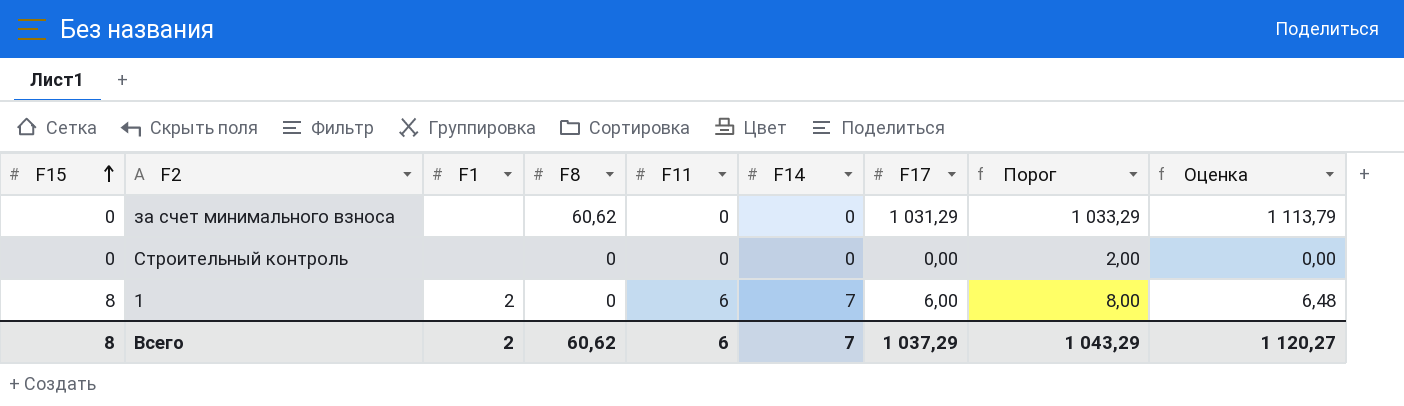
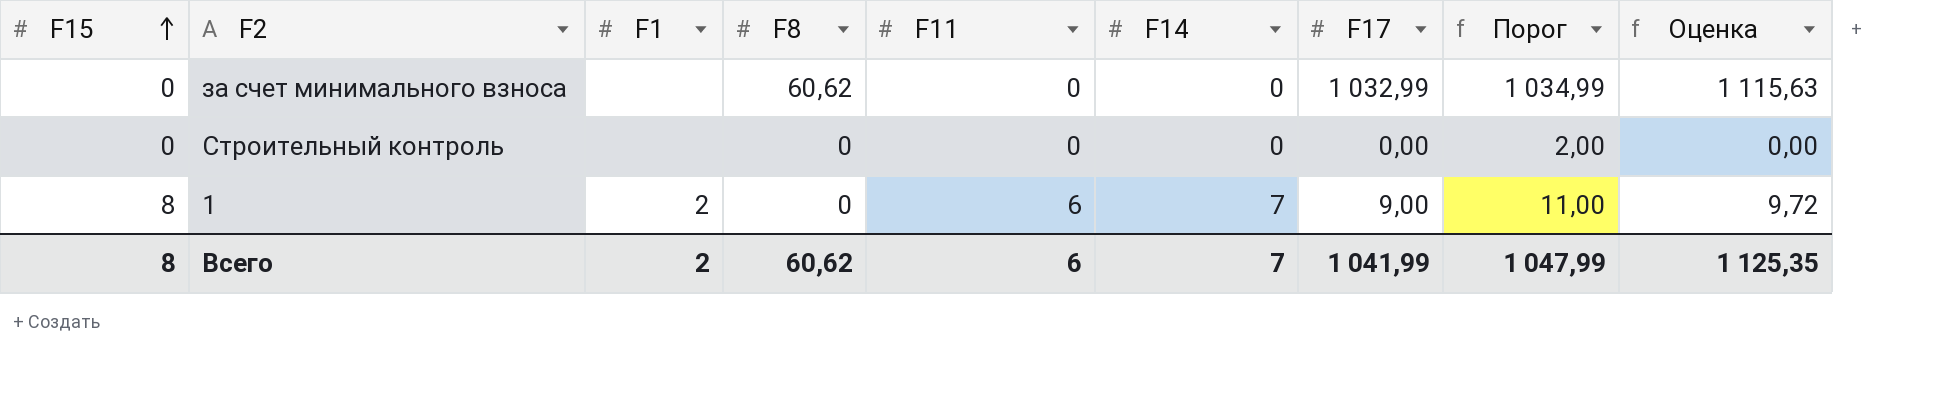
за счет минимального взноса | F17: 1 031,29 -> 1 032,99
за счет минимального взноса | Порог: 1 033,29 -> 1 034,99
за счет минимального взноса | Оценка: 1 113,79 -> 1 115,63
1 | F17: 6,00 -> 9,00
1 | Порог: 8,00 -> 11,00
1 | Оценка: 6,48 -> 9,72
Всего | F17: 1 037,29 -> 1 041,99
Всего | Порог: 1 043,29 -> 1 047,99
Всего | Оценка: 1 120,27 -> 1 125,35

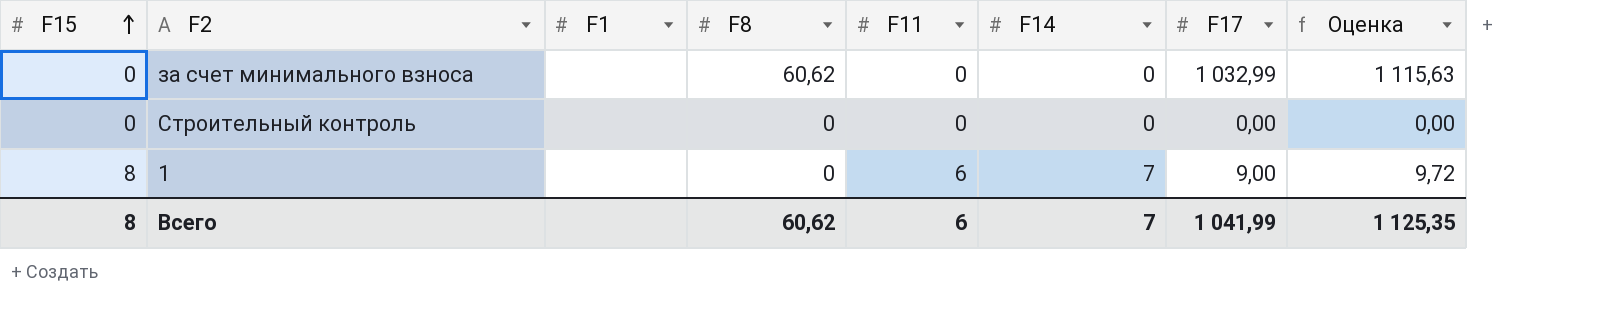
column Порог | formula: [F17] + 2 -> none
1 | F1: 2 -> none
Всего | F1: 2 -> none

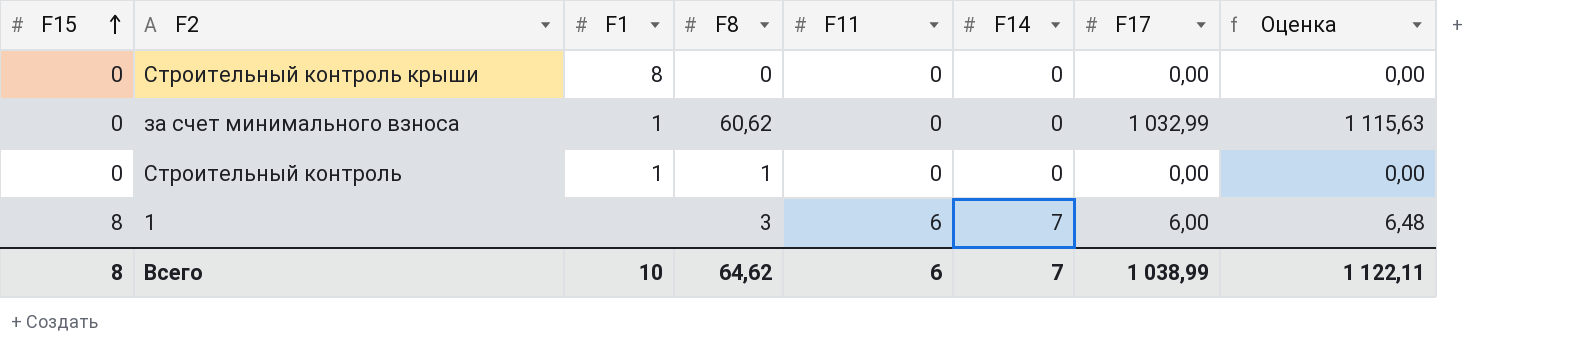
row Строительный контроль крыши: none -> 0 | 8 | 0 | 0 | 0 | 0,00 | 0,00
за счет минимального взноса | F1: none -> 1
Строительный контроль | F1: none -> 1
Строительный контроль | F8: 0 -> 1
1 | F8: 0 -> 3
1 | F17: 9,00 -> 6,00
1 | Оценка: 9,72 -> 6,48
Всего | F1: none -> 10
Всего | F8: 60,62 -> 64,62
Всего | F17: 1 041,99 -> 1 038,99
Всего | Оценка: 1 125,35 -> 1 122,11

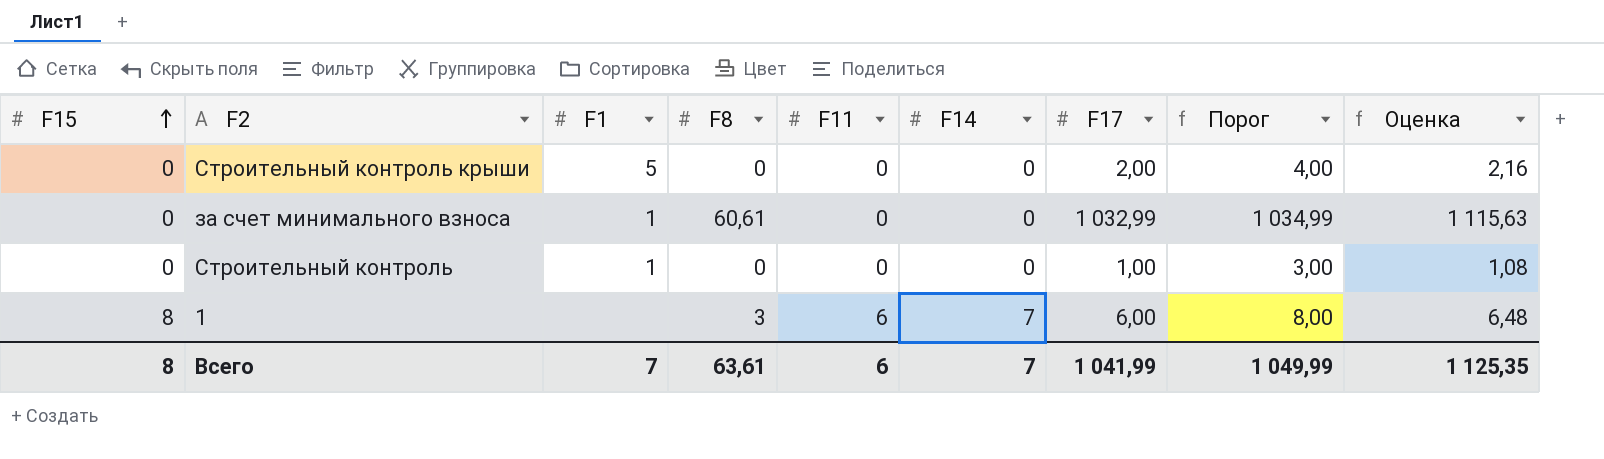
column Порог | formula: none -> [F17] + 2
Строительный контроль крыши | F1: 8 -> 5
Строительный контроль крыши | F17: 0,00 -> 2,00
Строительный контроль крыши | Оценка: 0,00 -> 2,16
за счет минимального взноса | F8: 60,62 -> 60,61
Строительный контроль | F8: 1 -> 0
Строительный контроль | F17: 0,00 -> 1,00
Строительный контроль | Оценка: 0,00 -> 1,08
Всего | F1: 10 -> 7
Всего | F8: 64,62 -> 63,61
Всего | F17: 1 038,99 -> 1 041,99
Всего | Оценка: 1 122,11 -> 1 125,35

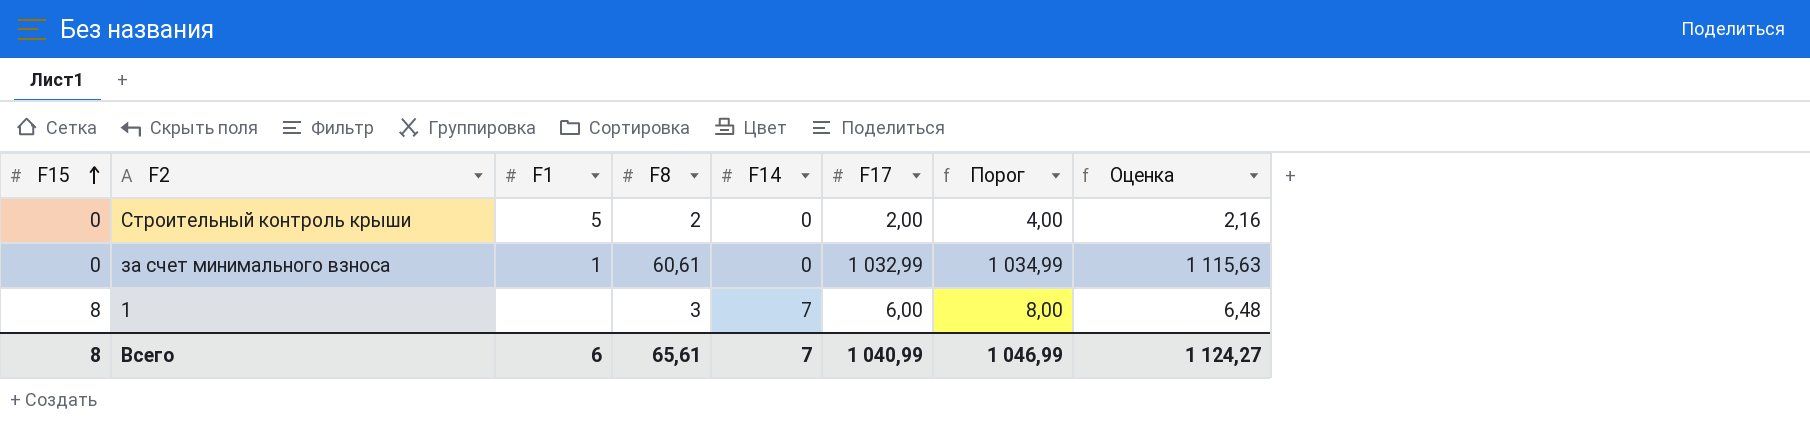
column F11 | position: 5 -> none
row Строительный контроль: 0 | 1 | 0 | 0 | 0 | 1,00 | 3,00 | 1,08 -> none
Строительный контроль крыши | F8: 0 -> 2
Всего | F1: 7 -> 6
Всего | F8: 63,61 -> 65,61
Всего | F17: 1 041,99 -> 1 040,99
Всего | Порог: 1 049,99 -> 1 046,99
Всего | Оценка: 1 125,35 -> 1 124,27

